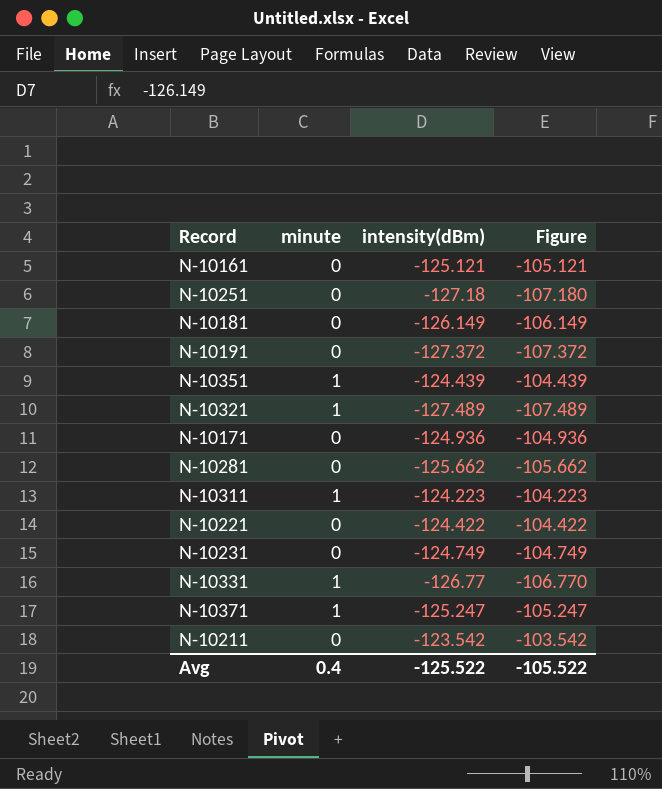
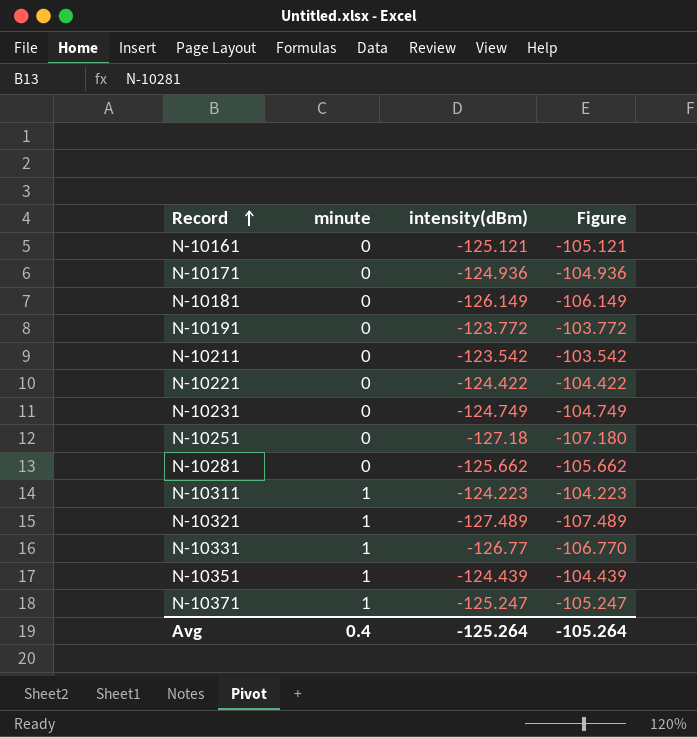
row order: none -> Record ascending
N-10191 | intensity(dBm): -127.372 -> -123.772
N-10191 | Figure: -107.372 -> -103.772
Avg | intensity(dBm): -125.522 -> -125.264
Avg | Figure: -105.522 -> -105.264

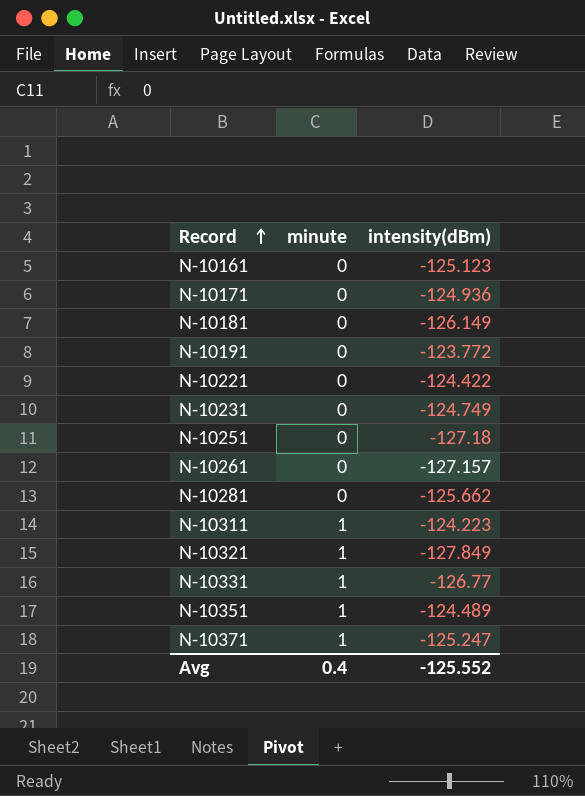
column Figure | formula: [intensity(dBm)] + 20 -> none
row N-10211: 0 | -123.542 | -103.542 -> none
N-10161 | intensity(dBm): -125.121 -> -125.123
row N-10261: none -> 0 | -127.157
N-10321 | intensity(dBm): -127.489 -> -127.849
N-10351 | intensity(dBm): -124.439 -> -124.489
Avg | intensity(dBm): -125.264 -> -125.552

